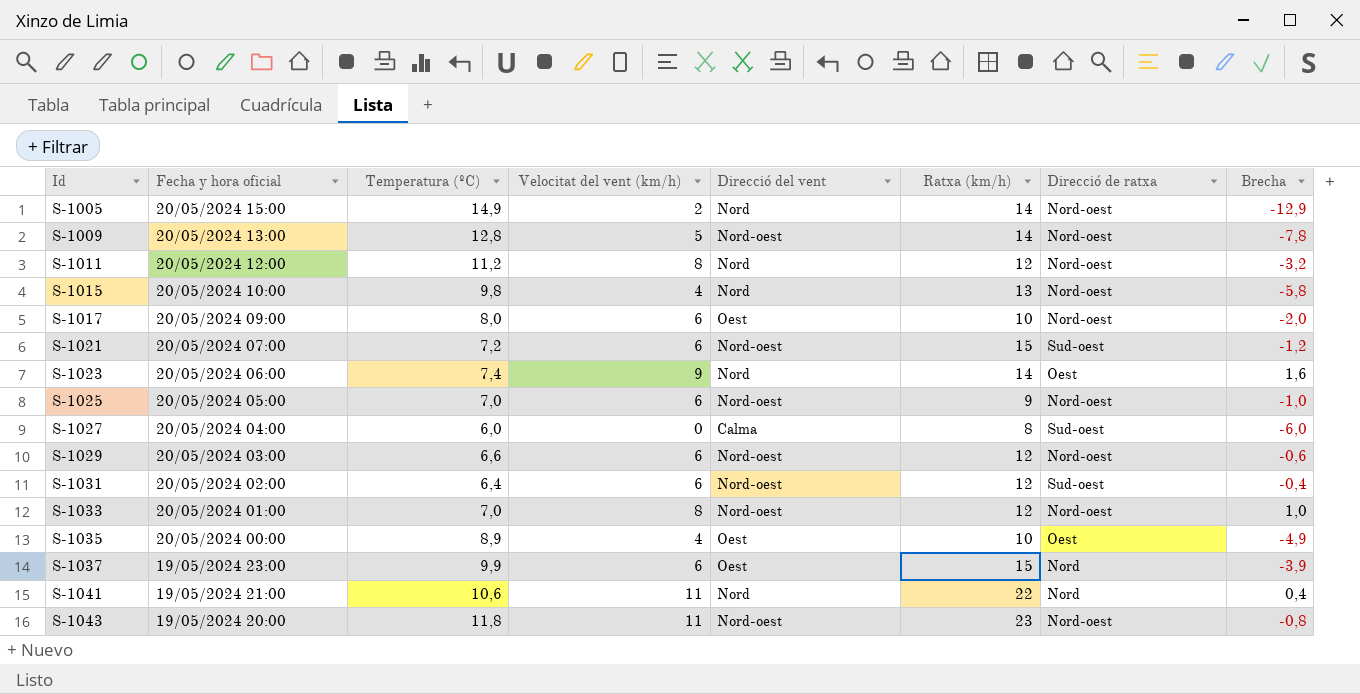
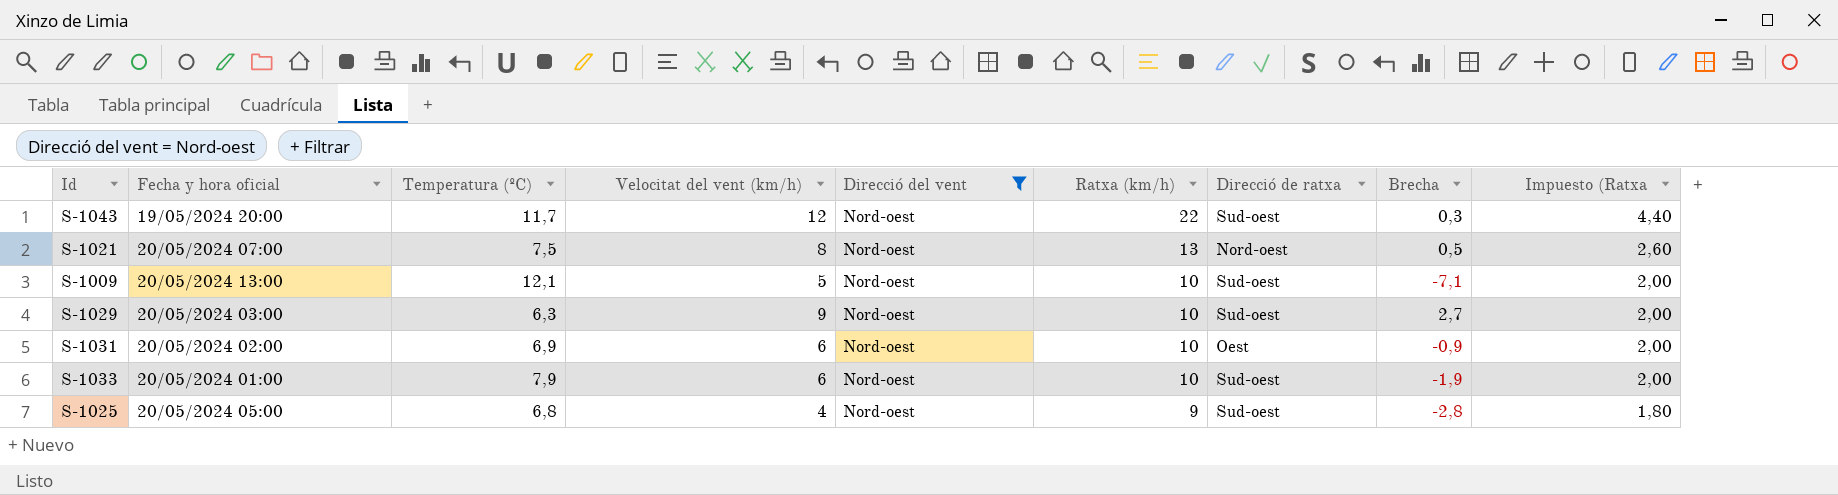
filter: none -> Direcció del vent = Nord-oest
row order: Id ascending -> Ratxa (km/h) descending
column Impuesto (Ratxa | formula: none -> [Ratxa (km/h)] * 0,2
S-1043 | Temperatura (ºC): 11,8 -> 11,7
S-1043 | Velocitat del vent (km/h): 11 -> 12
S-1043 | Ratxa (km/h): 23 -> 22
S-1043 | Direcció de ratxa: Nord-oest -> Sud-oest
S-1043 | Brecha: -0,8 -> 0,3
S-1021 | Temperatura (ºC): 7,2 -> 7,5
S-1021 | Velocitat del vent (km/h): 6 -> 8
S-1021 | Ratxa (km/h): 15 -> 13
S-1021 | Direcció de ratxa: Sud-oest -> Nord-oest
S-1021 | Brecha: -1,2 -> 0,5
S-1009 | Temperatura (ºC): 12,8 -> 12,1
S-1009 | Ratxa (km/h): 14 -> 10
S-1009 | Direcció de ratxa: Nord-oest -> Sud-oest
S-1009 | Brecha: -7,8 -> -7,1
S-1029 | Temperatura (ºC): 6,6 -> 6,3
S-1029 | Velocitat del vent (km/h): 6 -> 9
S-1029 | Ratxa (km/h): 12 -> 10
S-1029 | Direcció de ratxa: Nord-oest -> Sud-oest
S-1029 | Brecha: -0,6 -> 2,7
S-1031 | Temperatura (ºC): 6,4 -> 6,9
S-1031 | Ratxa (km/h): 12 -> 10
S-1031 | Direcció de ratxa: Sud-oest -> Oest
S-1031 | Brecha: -0,4 -> -0,9
S-1033 | Temperatura (ºC): 7,0 -> 7,9
S-1033 | Velocitat del vent (km/h): 8 -> 6
S-1033 | Ratxa (km/h): 12 -> 10
S-1033 | Direcció de ratxa: Nord-oest -> Sud-oest
S-1033 | Brecha: 1,0 -> -1,9
S-1025 | Temperatura (ºC): 7,0 -> 6,8
S-1025 | Velocitat del vent (km/h): 6 -> 4
S-1025 | Direcció de ratxa: Nord-oest -> Sud-oest
S-1025 | Brecha: -1,0 -> -2,8

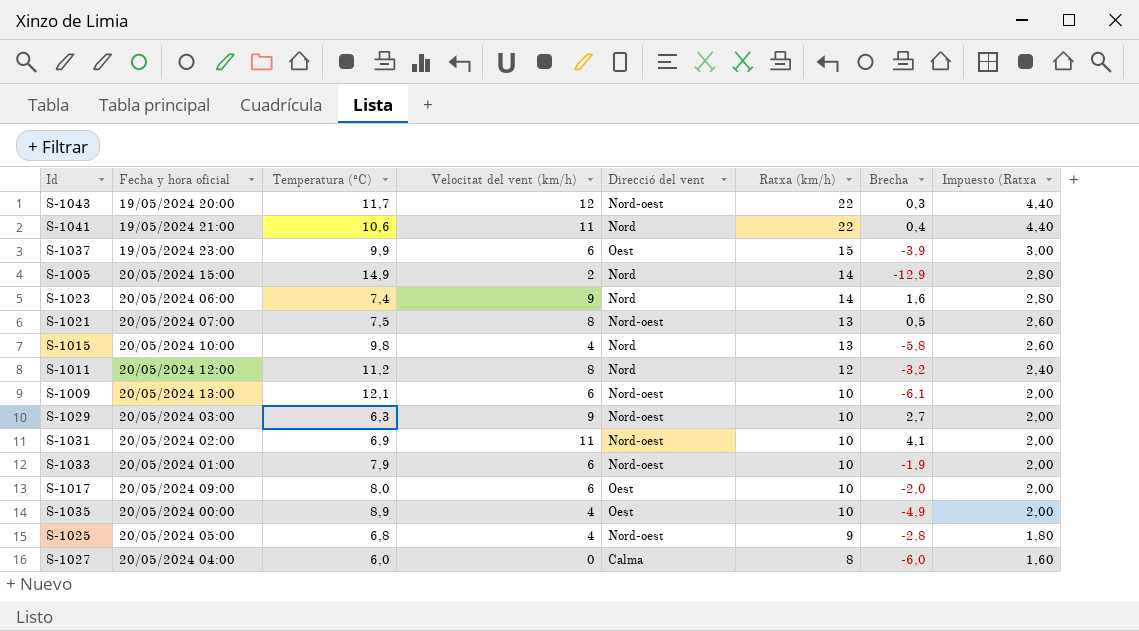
filter: Direcció del vent = Nord-oest -> none
column Direcció de ratxa | position: 7 -> none
S-1009 | Velocitat del vent (km/h): 5 -> 6
S-1009 | Brecha: -7,1 -> -6,1
S-1031 | Velocitat del vent (km/h): 6 -> 11
S-1031 | Brecha: -0,9 -> 4,1

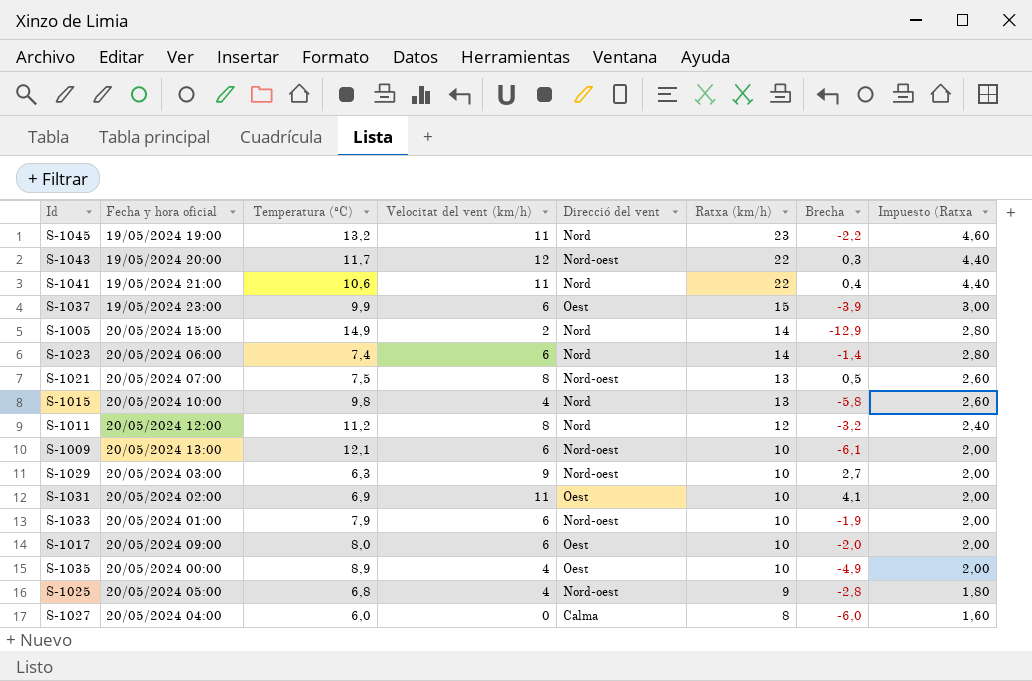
row S-1045: none -> 19/05/2024 19:00 | 13,2 | 11 | Nord | 23 | -2,2 | 4,60
S-1023 | Velocitat del vent (km/h): 9 -> 6
S-1023 | Brecha: 1,6 -> -1,4
S-1031 | Direcció del vent: Nord-oest -> Oest

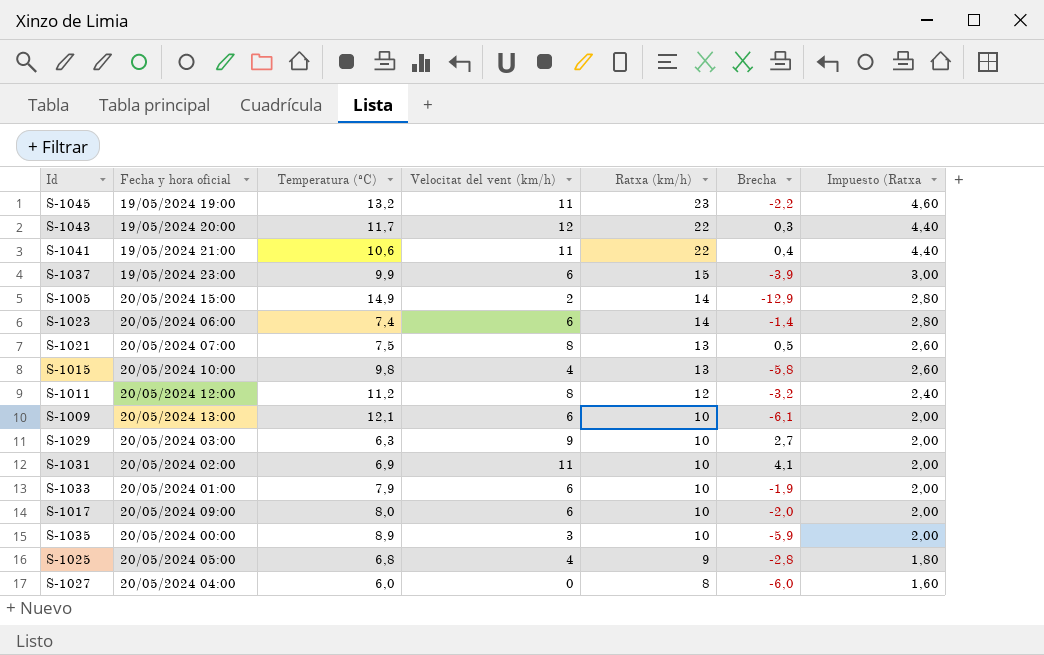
column Direcció del vent | position: 5 -> none
S-1035 | Velocitat del vent (km/h): 4 -> 3
S-1035 | Brecha: -4,9 -> -5,9

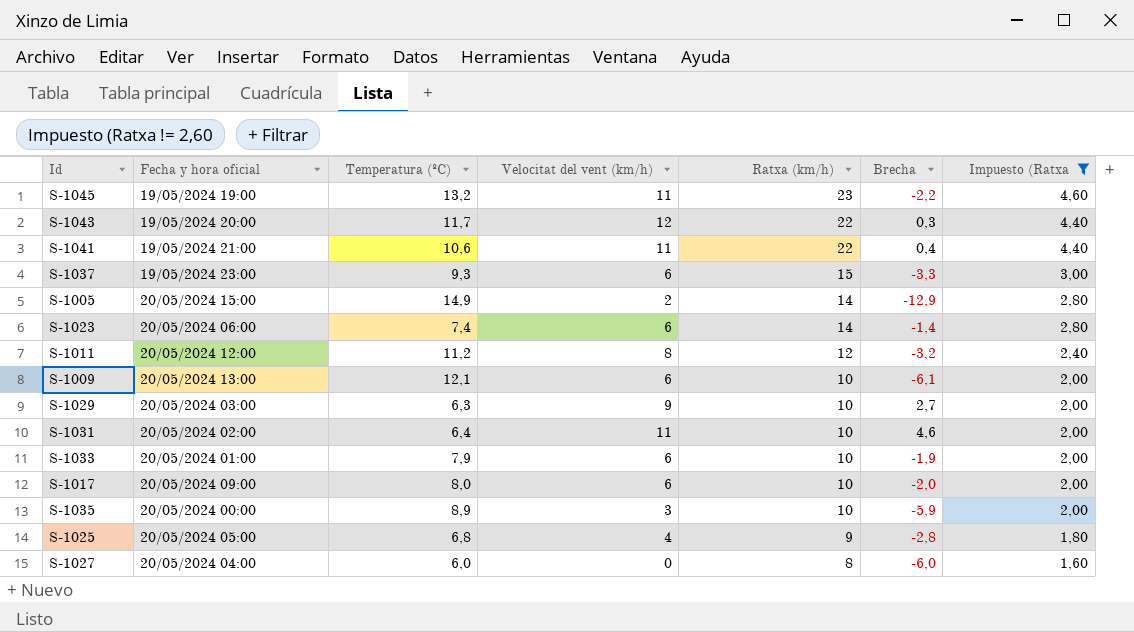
filter: none -> Impuesto (Ratxa != 2,60
S-1037 | Temperatura (ºC): 9,9 -> 9,3
S-1037 | Brecha: -3,9 -> -3,3
S-1031 | Temperatura (ºC): 6,9 -> 6,4
S-1031 | Brecha: 4,1 -> 4,6

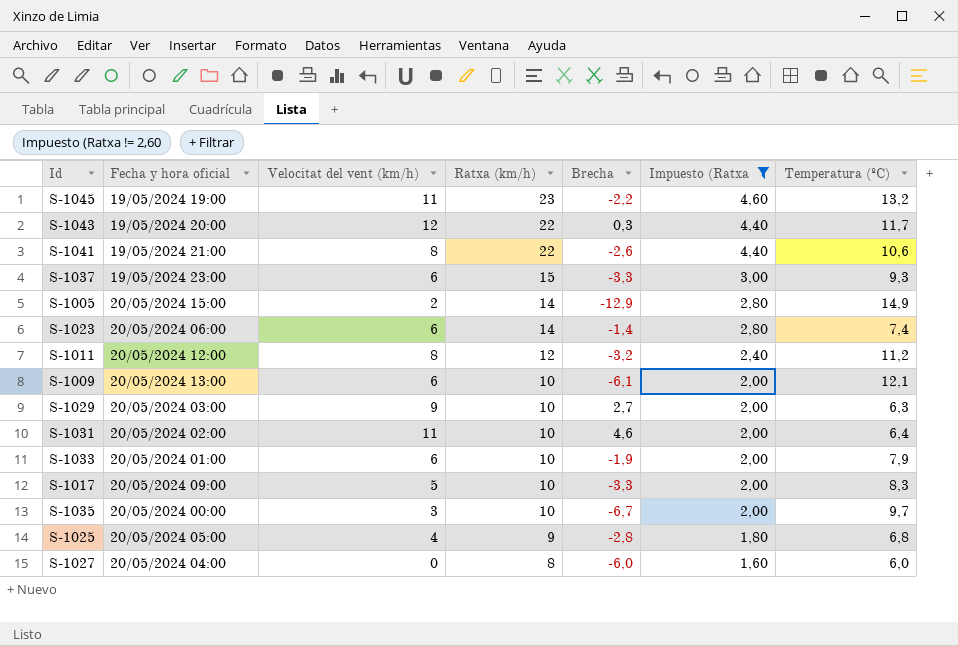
column Temperatura (ºC) | position: 3 -> 7
S-1041 | Velocitat del vent (km/h): 11 -> 8
S-1041 | Brecha: 0,4 -> -2,6
S-1017 | Velocitat del vent (km/h): 6 -> 5
S-1017 | Brecha: -2,0 -> -3,3
S-1017 | Temperatura (ºC): 8,0 -> 8,3
S-1035 | Brecha: -5,9 -> -6,7
S-1035 | Temperatura (ºC): 8,9 -> 9,7

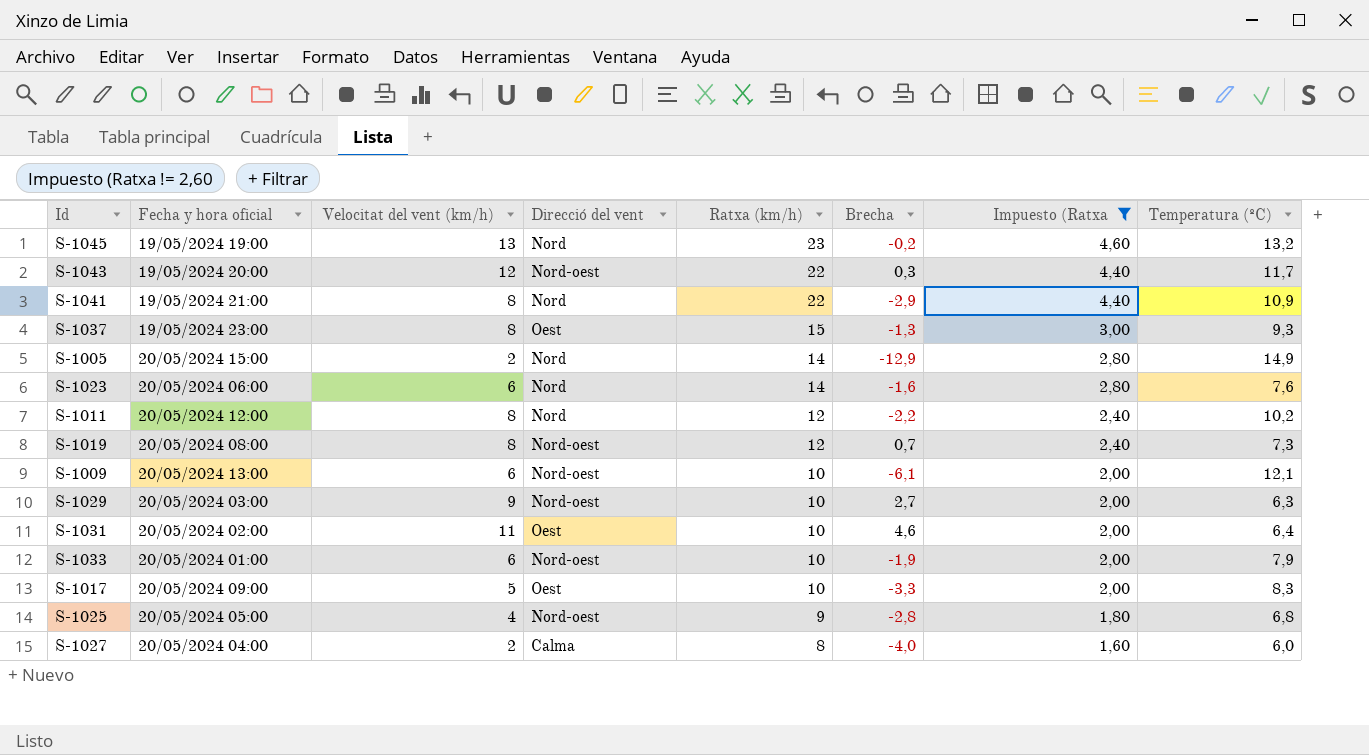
column Direcció del vent | position: none -> 4
row S-1035: 20/05/2024 00:00 | 3 | 10 | -6,7 | 2,00 | 9,7 -> none
S-1045 | Velocitat del vent (km/h): 11 -> 13
S-1045 | Brecha: -2,2 -> -0,2
S-1041 | Brecha: -2,6 -> -2,9
S-1041 | Temperatura (ºC): 10,6 -> 10,9
S-1037 | Velocitat del vent (km/h): 6 -> 8
S-1037 | Brecha: -3,3 -> -1,3
S-1023 | Brecha: -1,4 -> -1,6
S-1023 | Temperatura (ºC): 7,4 -> 7,6
S-1011 | Brecha: -3,2 -> -2,2
S-1011 | Temperatura (ºC): 11,2 -> 10,2
row S-1019: none -> 20/05/2024 08:00 | 8 | Nord-oest | 12 | 0,7 | 2,40 | 7,3
S-1027 | Velocitat del vent (km/h): 0 -> 2
S-1027 | Brecha: -6,0 -> -4,0

